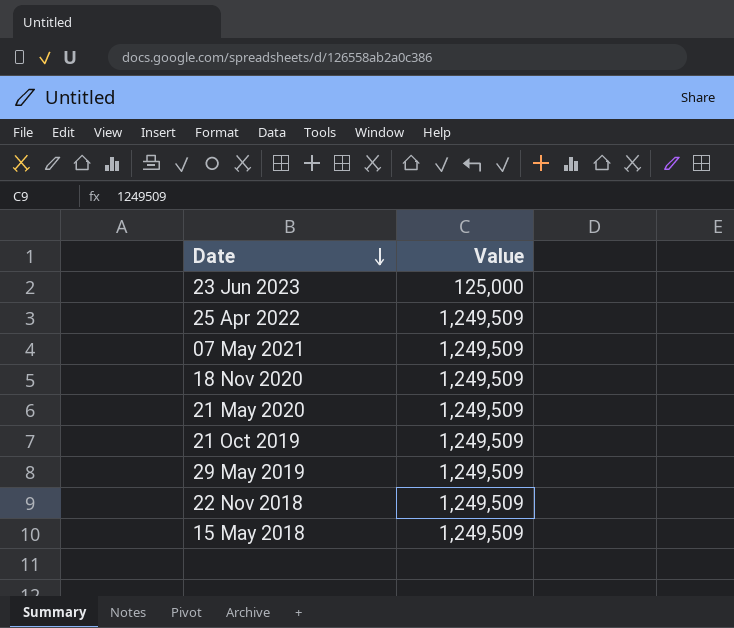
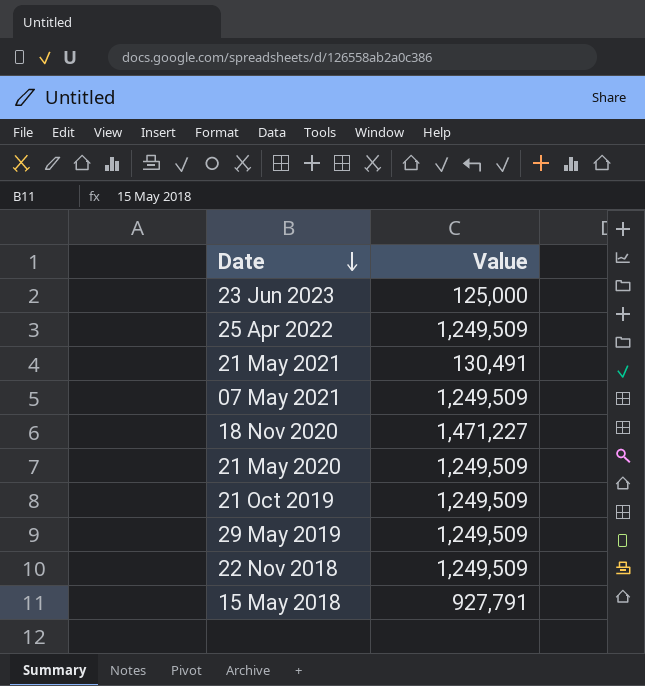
row 21 May 2021: none -> 130,491
18 Nov 2020 | Value: 1,249,509 -> 1,471,227
15 May 2018 | Value: 1,249,509 -> 927,791

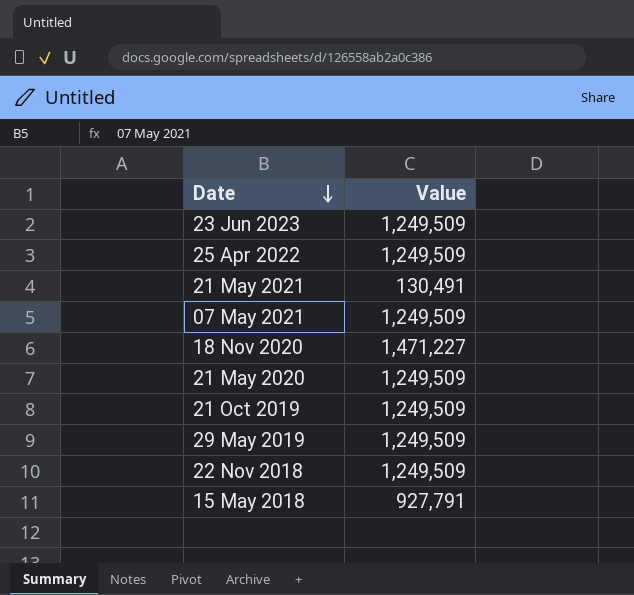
23 Jun 2023 | Value: 125,000 -> 1,249,509

